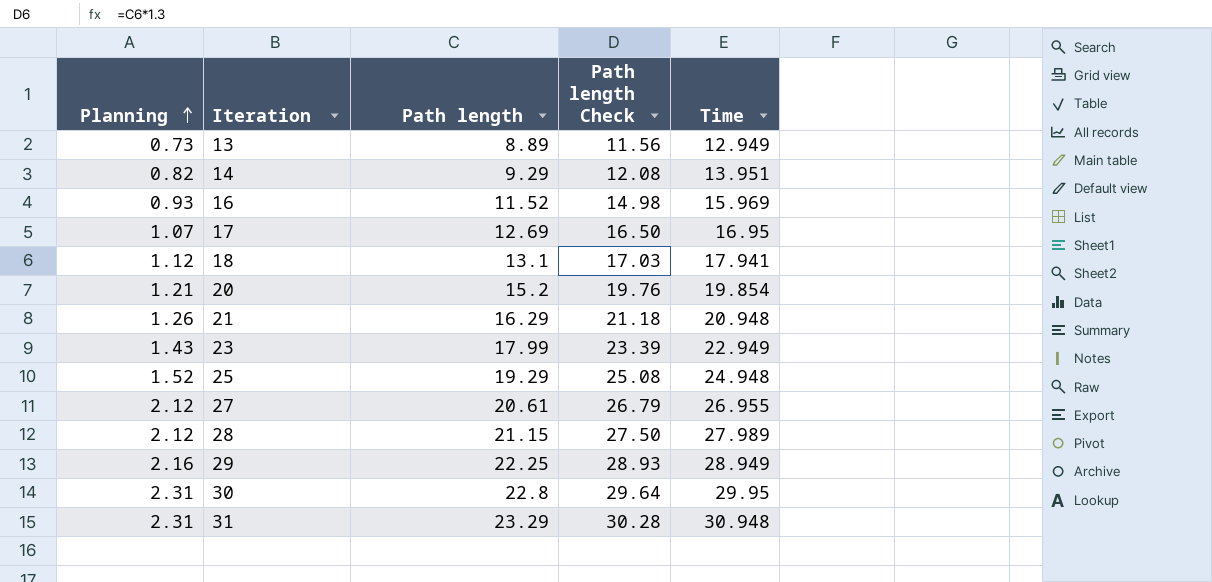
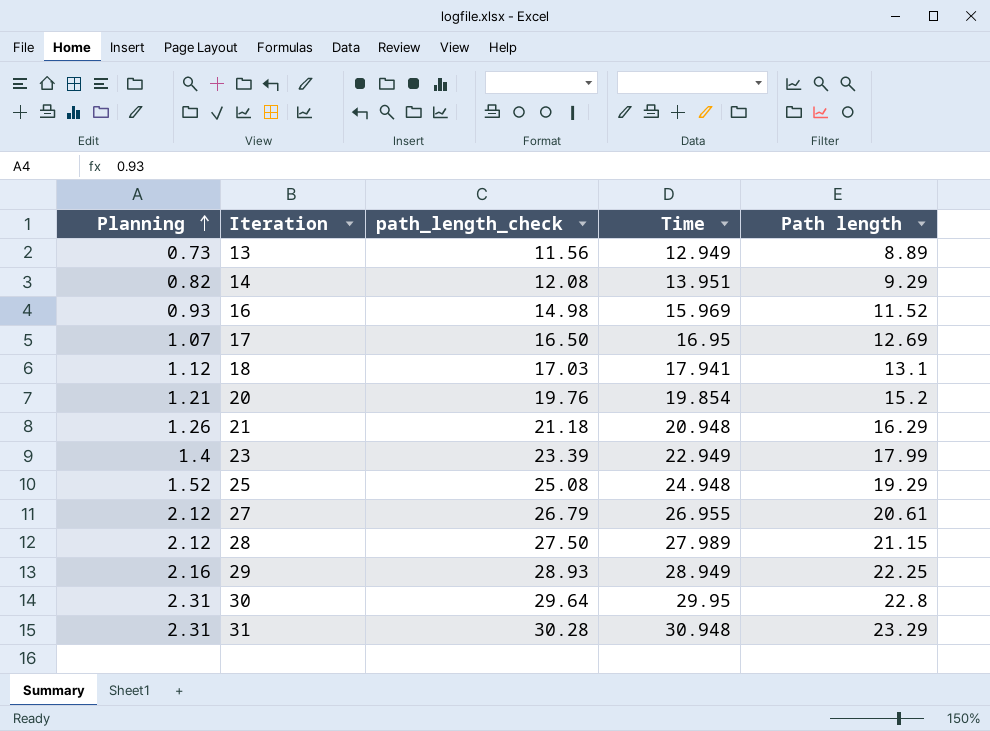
column name: Path length Check -> path_length_check
column Path length | position: 3 -> 5
23 | Planning: 1.43 -> 1.4

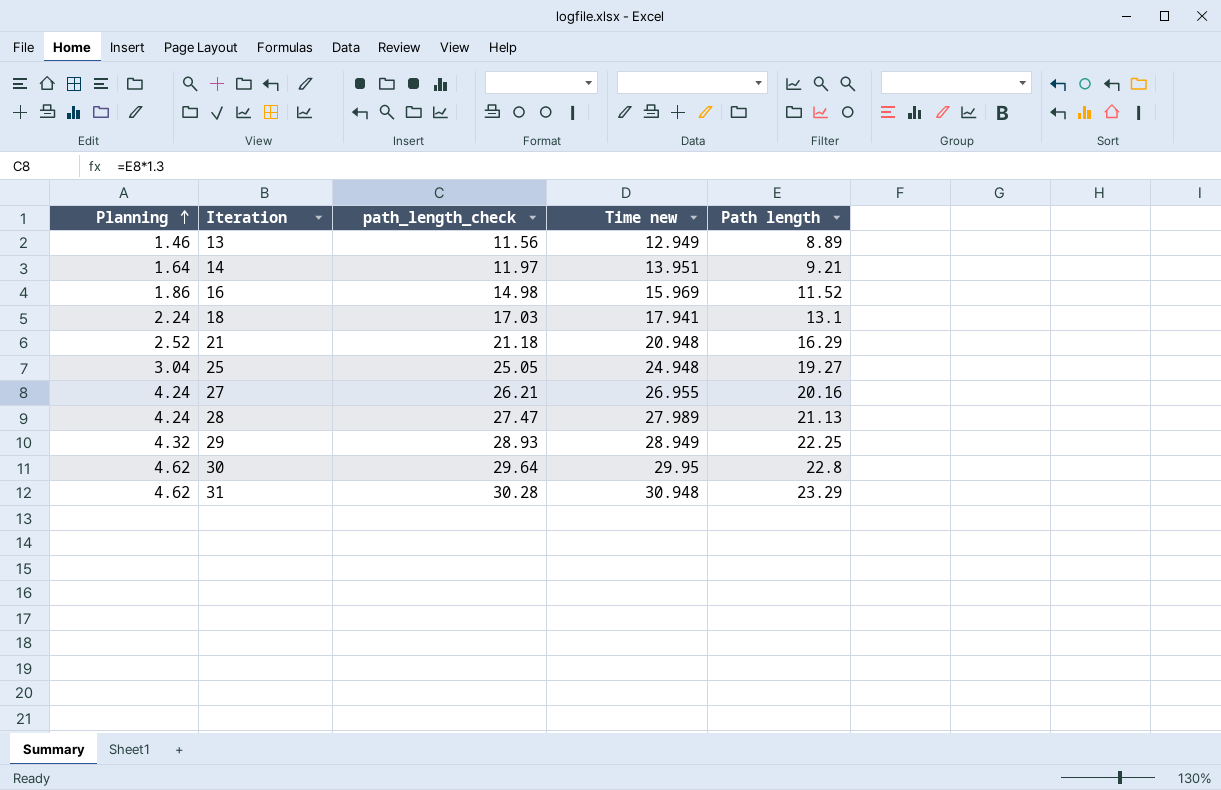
column name: Time -> Time new
row 17: 1.07 | 16.50 | 16.95 | 12.69 -> none
row 20: 1.21 | 19.76 | 19.854 | 15.2 -> none
row 23: 1.4 | 23.39 | 22.949 | 17.99 -> none
13 | Planning: 0.73 -> 1.46
14 | Planning: 0.82 -> 1.64
14 | path_length_check: 12.08 -> 11.97
14 | Path length: 9.29 -> 9.21
16 | Planning: 0.93 -> 1.86
18 | Planning: 1.12 -> 2.24
21 | Planning: 1.26 -> 2.52
25 | Planning: 1.52 -> 3.04
25 | path_length_check: 25.08 -> 25.05
25 | Path length: 19.29 -> 19.27
27 | Planning: 2.12 -> 4.24
27 | path_length_check: 26.79 -> 26.21
27 | Path length: 20.61 -> 20.16
28 | Planning: 2.12 -> 4.24
28 | path_length_check: 27.50 -> 27.47
28 | Path length: 21.15 -> 21.13
29 | Planning: 2.16 -> 4.32
30 | Planning: 2.31 -> 4.62
31 | Planning: 2.31 -> 4.62

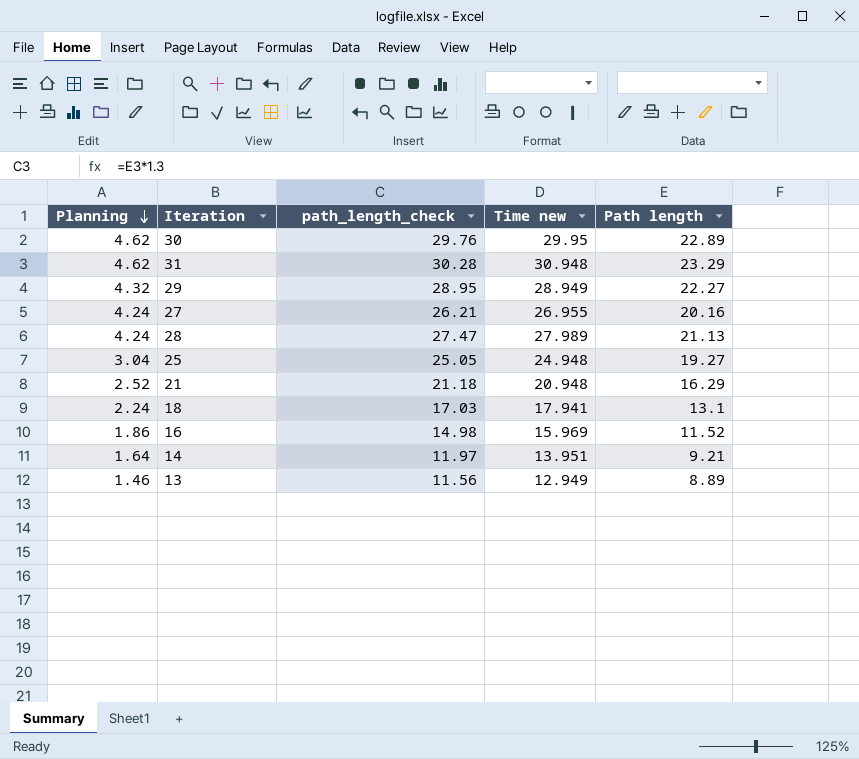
row order: Planning ascending -> Planning descending
30 | path_length_check: 29.64 -> 29.76
30 | Path length: 22.8 -> 22.89
29 | path_length_check: 28.93 -> 28.95
29 | Path length: 22.25 -> 22.27

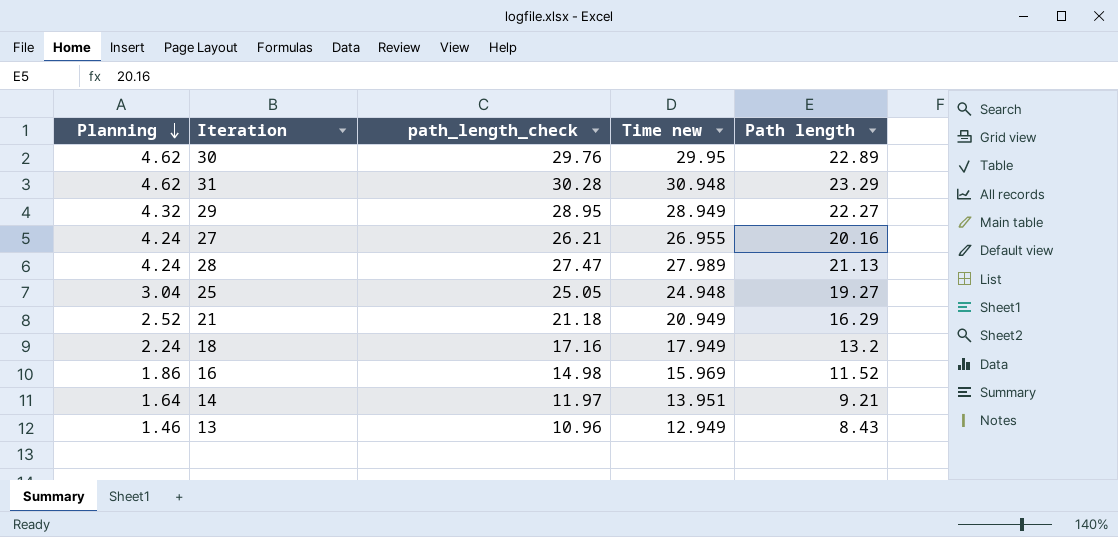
21 | Time new: 20.948 -> 20.949
18 | path_length_check: 17.03 -> 17.16
18 | Time new: 17.941 -> 17.949
18 | Path length: 13.1 -> 13.2
13 | path_length_check: 11.56 -> 10.96
13 | Path length: 8.89 -> 8.43

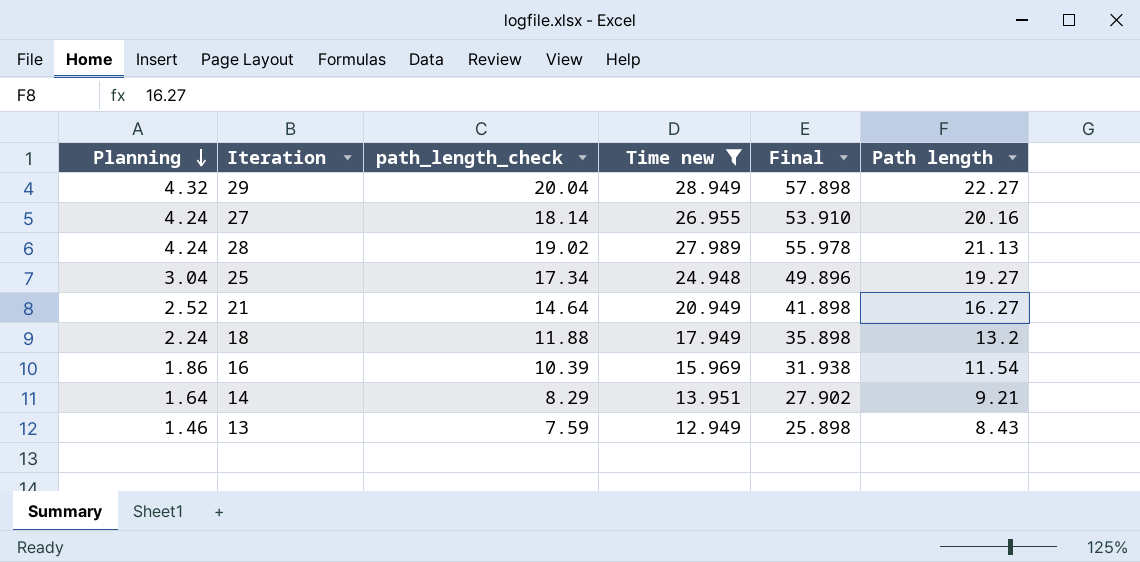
filter: none -> Time new <= 28.949
column path_length_check | formula: [Path length] * 1.3 -> [Path length] * 0.9
column Final | formula: none -> [Time new] * 2
21 | Path length: 16.29 -> 16.27
16 | Path length: 11.52 -> 11.54

